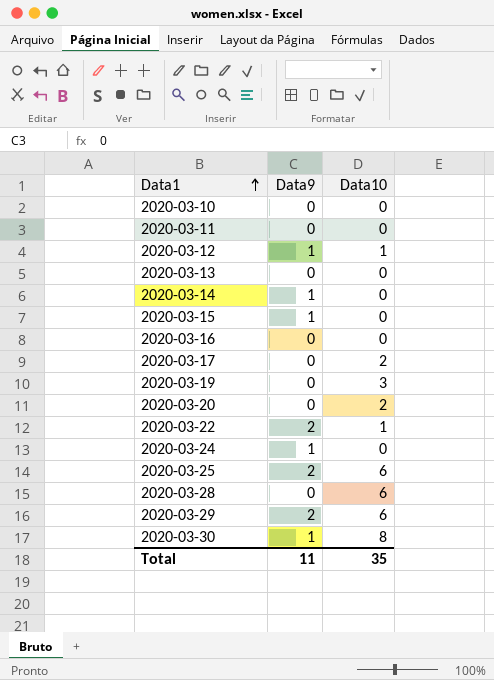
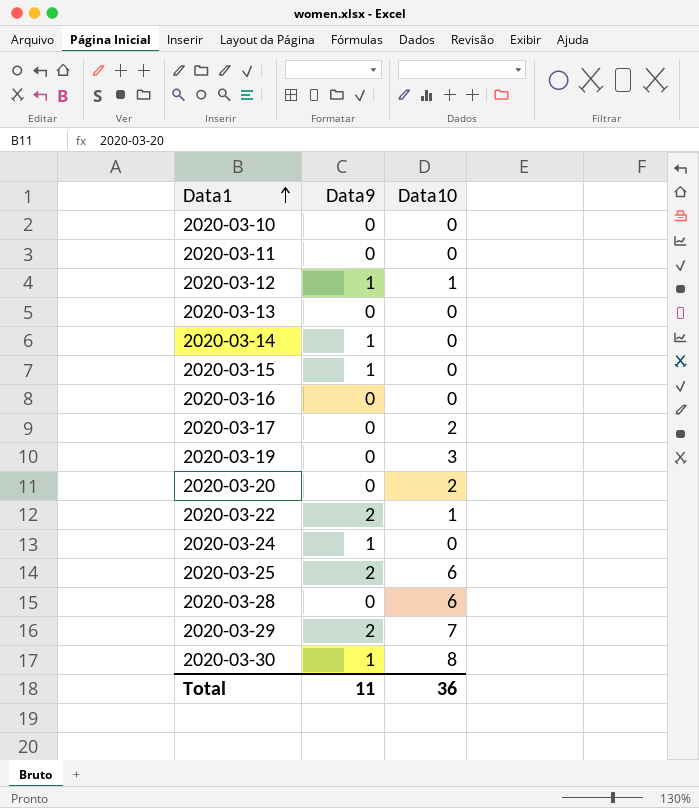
2020-03-29 | Data10: 6 -> 7
Total | Data10: 35 -> 36

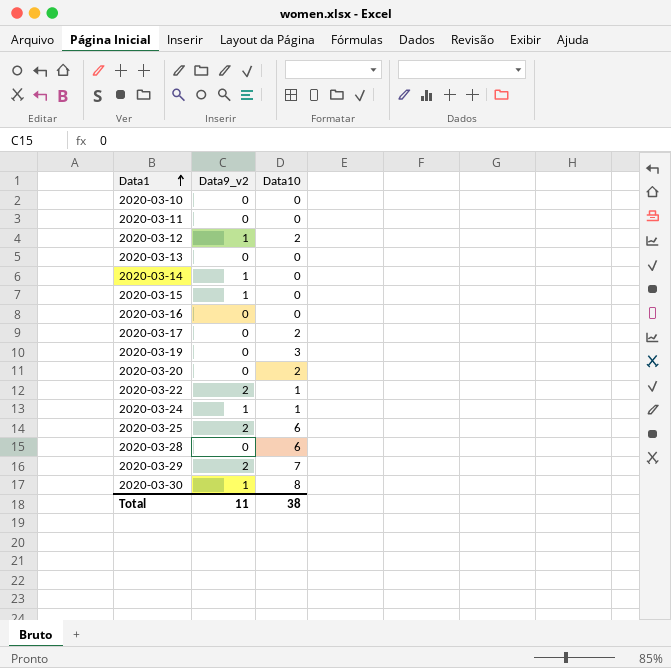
column name: Data9 -> Data9_v2
2020-03-12 | Data10: 1 -> 2
2020-03-24 | Data10: 0 -> 1
Total | Data10: 36 -> 38

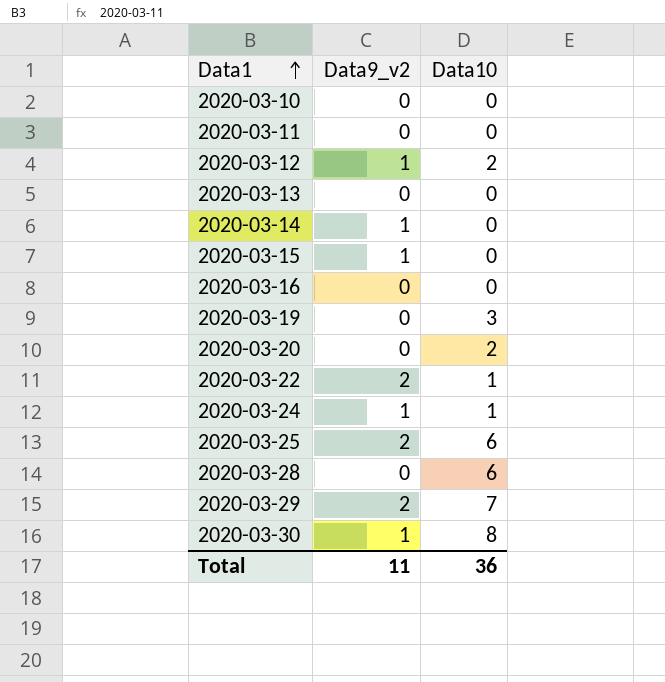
row 2020-03-17: 0 | 2 -> none
Total | Data10: 38 -> 36

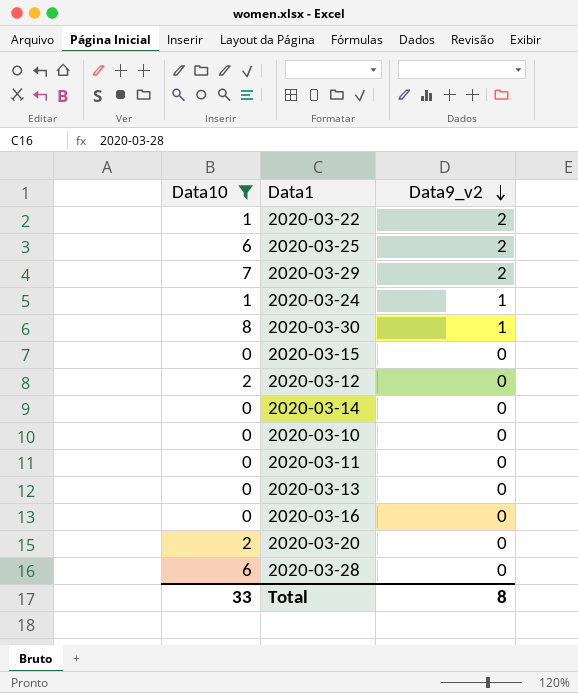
filter: none -> Data10 != 3
row order: Data1 ascending -> Data9_v2 descending
column Data10 | position: 3 -> 1
2020-03-15 | Data9_v2: 1 -> 0
2020-03-12 | Data9_v2: 1 -> 0
2020-03-14 | Data9_v2: 1 -> 0
Total | Data10: 36 -> 33
Total | Data9_v2: 11 -> 8

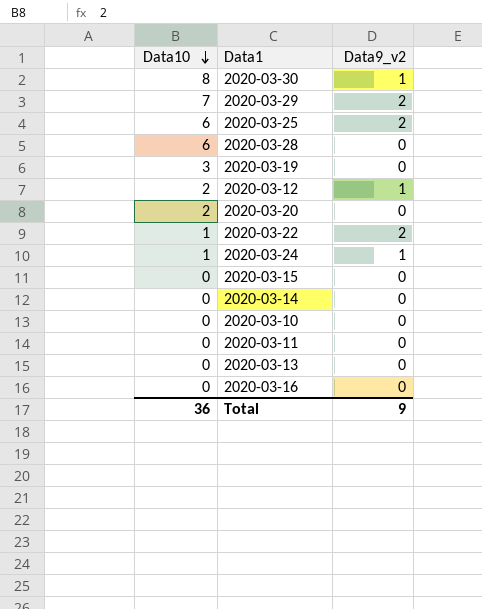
filter: Data10 != 3 -> none
row order: Data9_v2 descending -> Data10 descending
2020-03-12 | Data9_v2: 0 -> 1
Total | Data10: 33 -> 36
Total | Data9_v2: 8 -> 9

